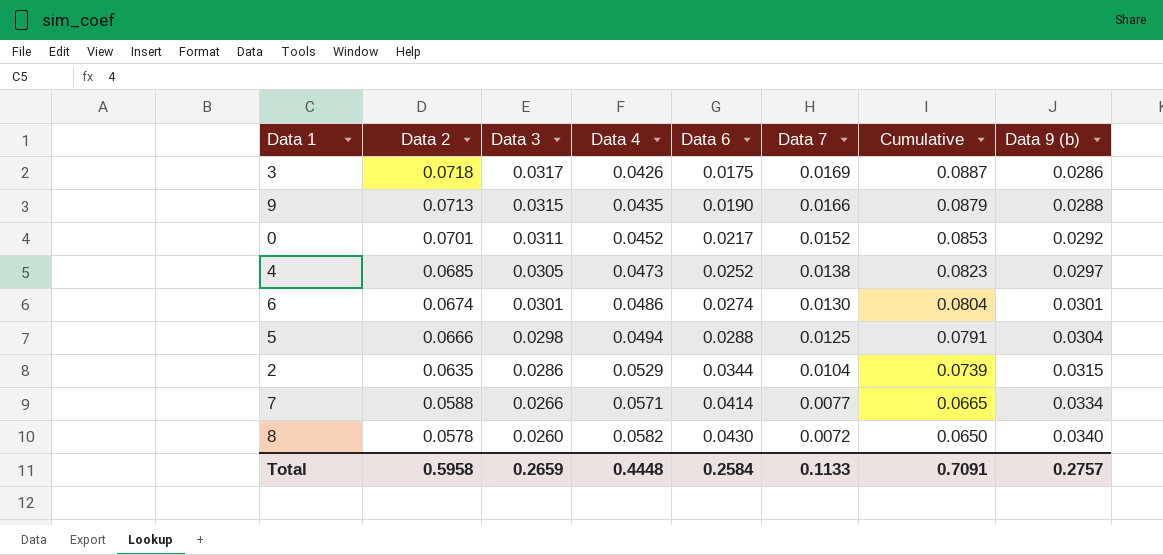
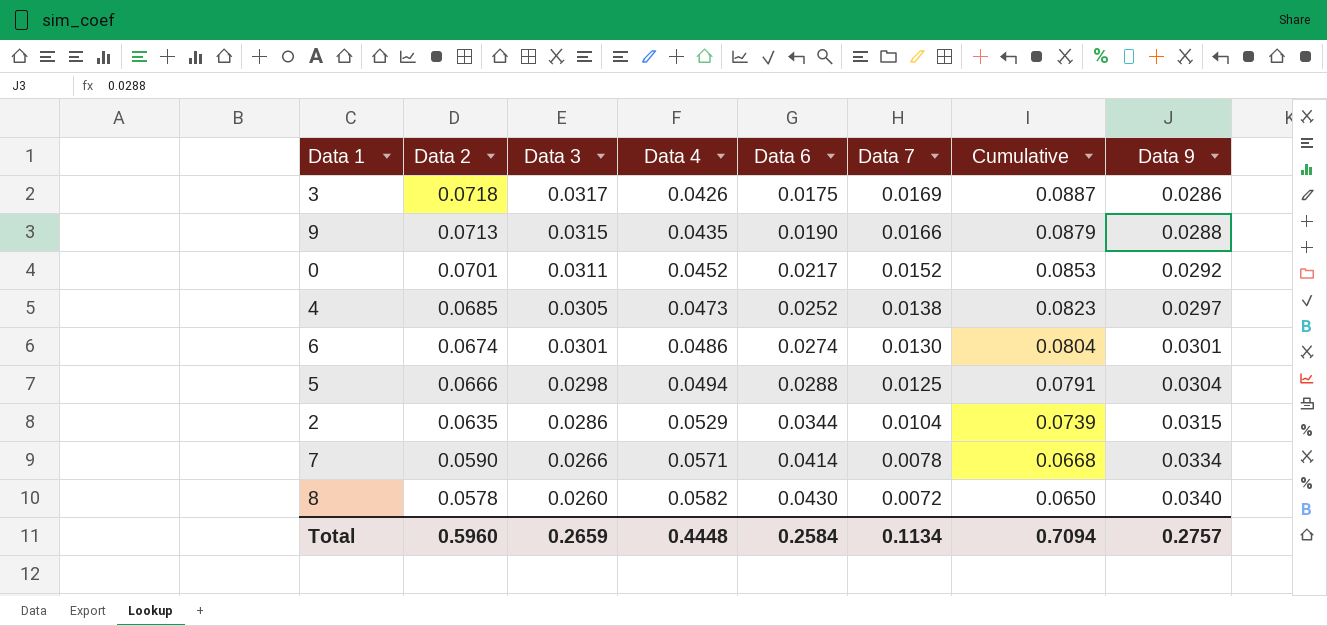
column name: Data 9 (b) -> Data 9
7 | Data 2: 0.0588 -> 0.0590
7 | Data 7: 0.0077 -> 0.0078
7 | Cumulative: 0.0665 -> 0.0668
Total | Data 2: 0.5958 -> 0.5960
Total | Data 7: 0.1133 -> 0.1134
Total | Cumulative: 0.7091 -> 0.7094

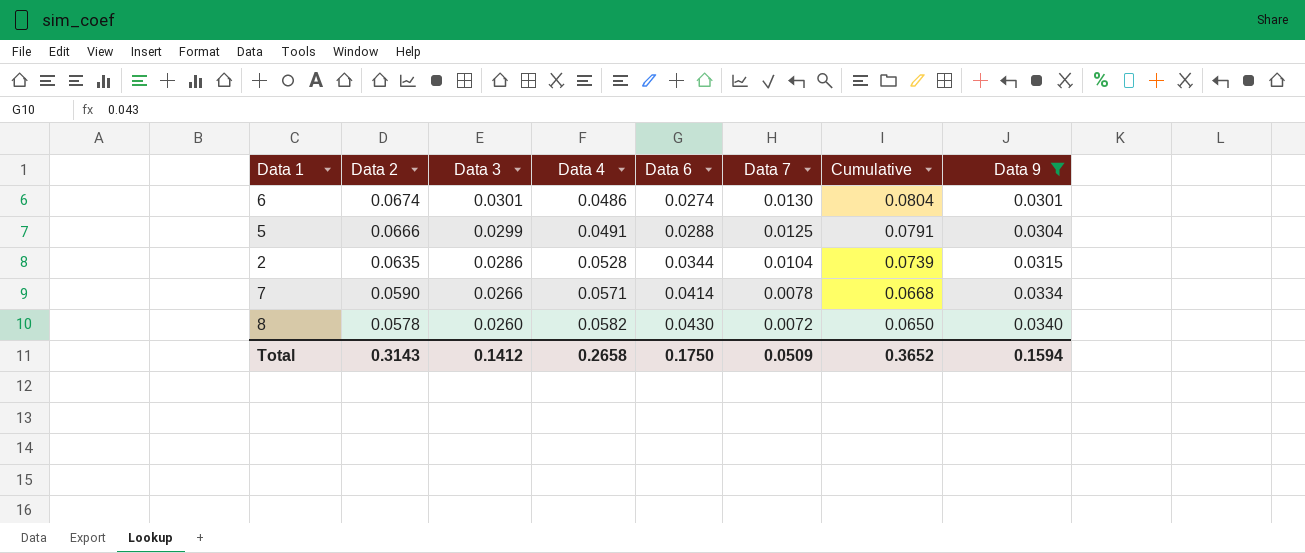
filter: none -> Data 9 >= 0.0301
5 | Data 3: 0.0298 -> 0.0299
5 | Data 4: 0.0494 -> 0.0491
2 | Data 4: 0.0529 -> 0.0528
Total | Data 2: 0.5960 -> 0.3143
Total | Data 3: 0.2659 -> 0.1412
Total | Data 4: 0.4448 -> 0.2658
Total | Data 6: 0.2584 -> 0.1750
Total | Data 7: 0.1134 -> 0.0509
Total | Cumulative: 0.7094 -> 0.3652
Total | Data 9: 0.2757 -> 0.1594

